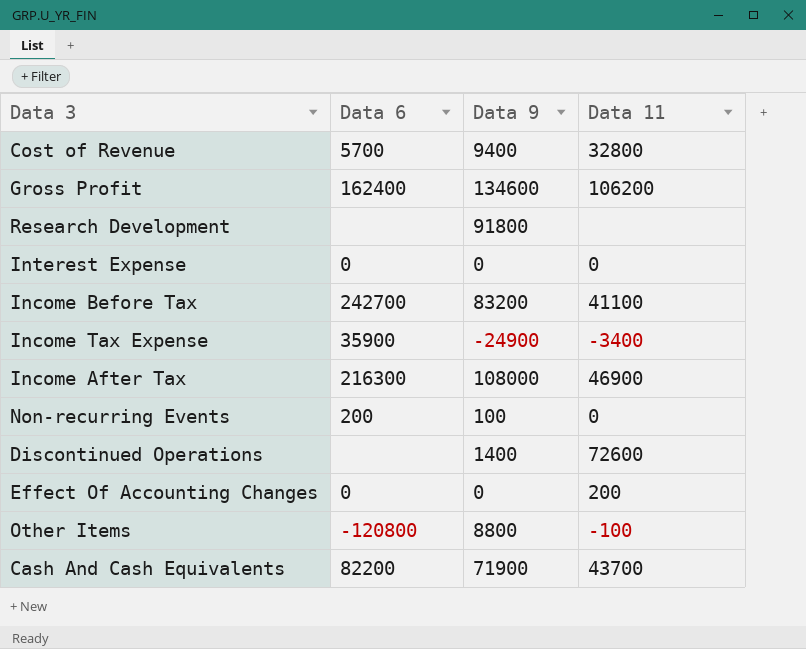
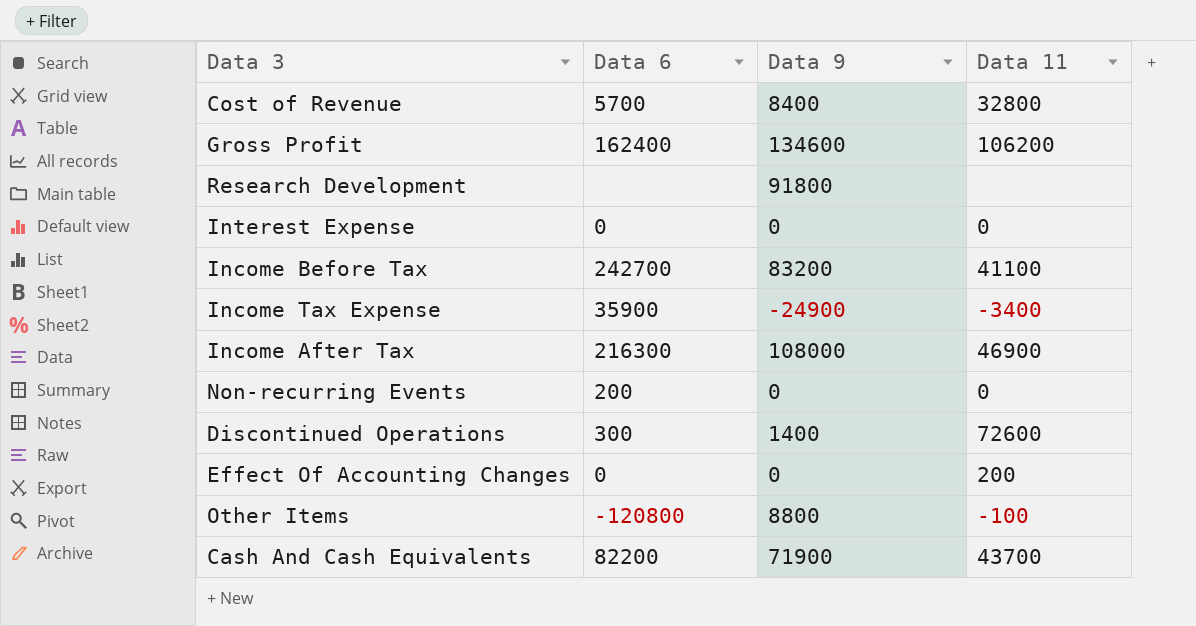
Cost of Revenue | Data 9: 9400 -> 8400
Non-recurring Events | Data 9: 100 -> 0
Discontinued Operations | Data 6: none -> 300

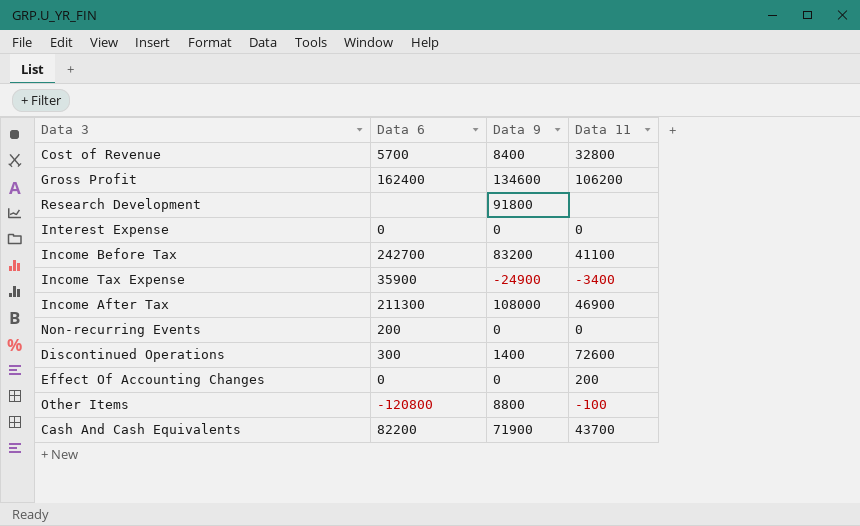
Income After Tax | Data 6: 216300 -> 211300

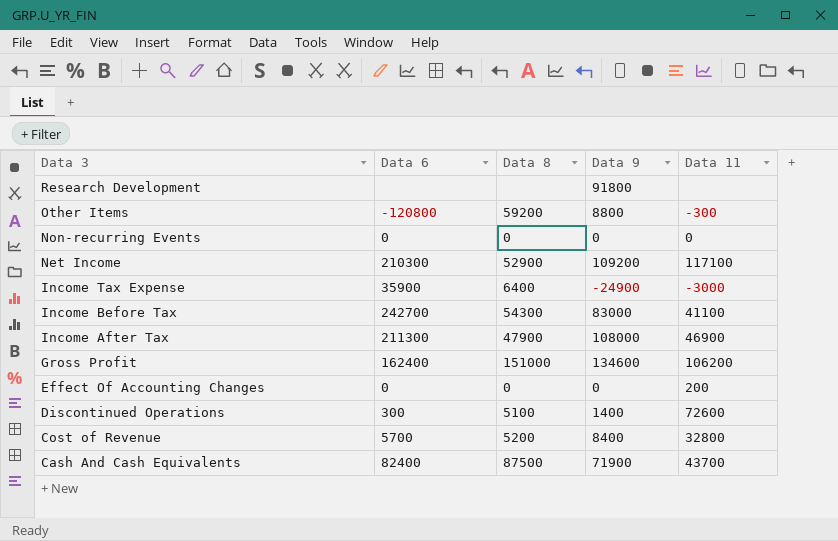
row order: none -> Data 3 descending
column Data 8 | position: none -> 3
row Interest Expense: 0 | 0 | 0 -> none
Other Items | Data 11: -100 -> -300
Non-recurring Events | Data 6: 200 -> 0
row Net Income: none -> 210300 | 52900 | 109200 | 117100
Income Tax Expense | Data 11: -3400 -> -3000
Income Before Tax | Data 9: 83200 -> 83000
Cash And Cash Equivalents | Data 6: 82200 -> 82400

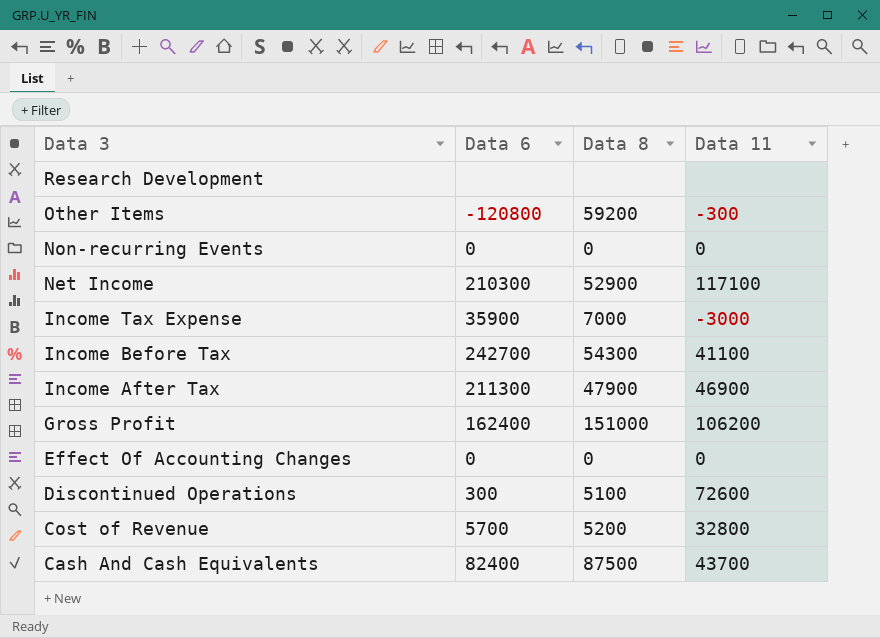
column Data 9 | position: 4 -> none
Income Tax Expense | Data 8: 6400 -> 7000
Effect Of Accounting Changes | Data 11: 200 -> 0

